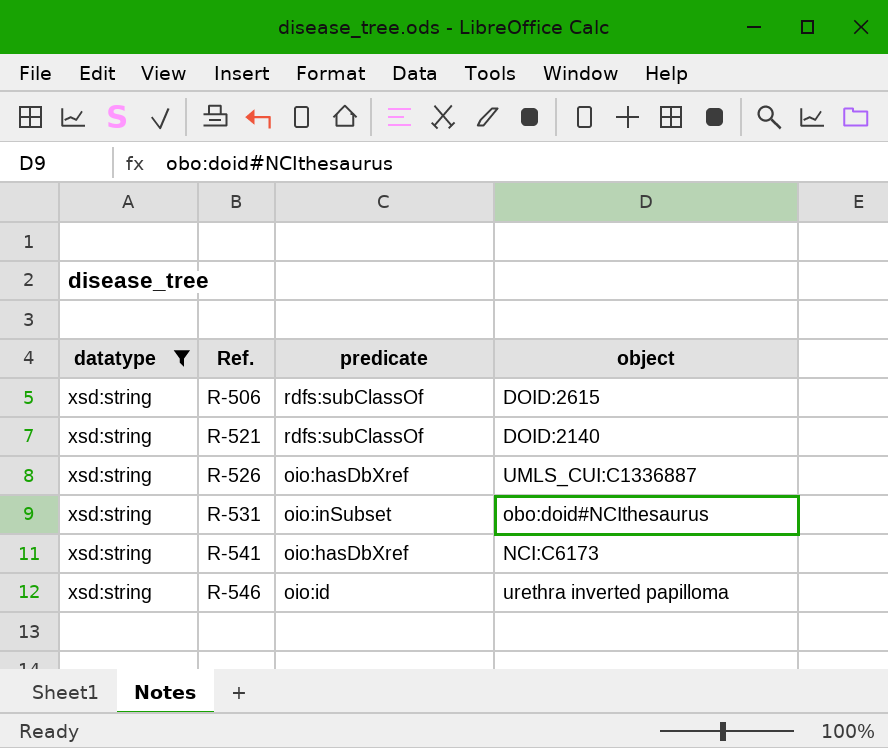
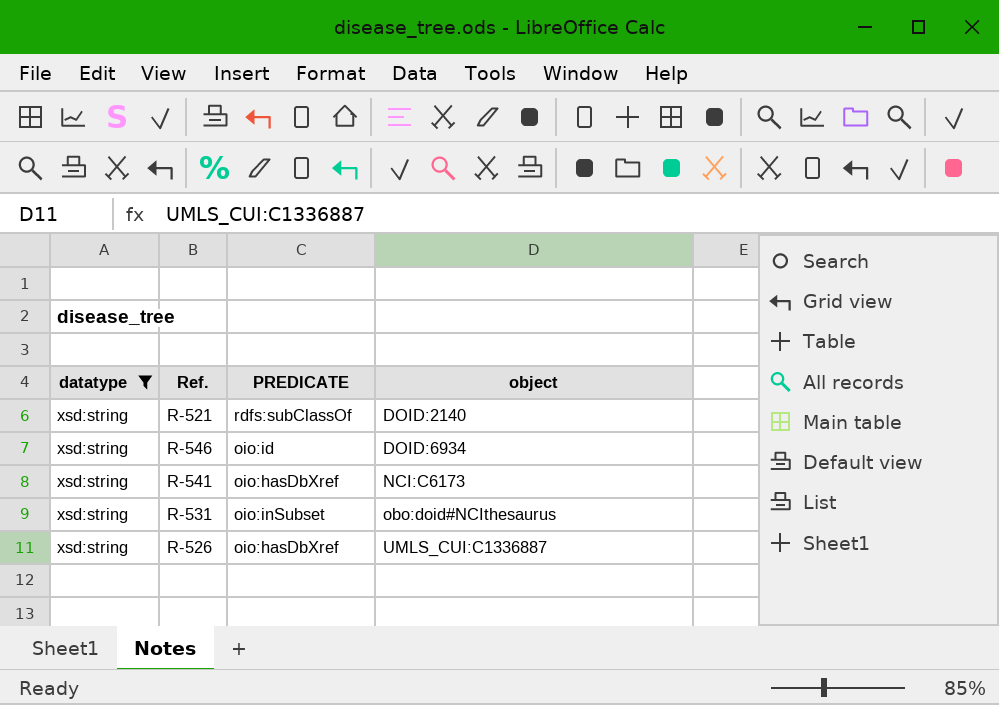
row order: Ref. ascending -> object ascending
column name: predicate -> PREDICATE
row R-506: xsd:string | rdfs:subClassOf | DOID:2615 -> none
R-546 | object: urethra inverted papilloma -> DOID:6934

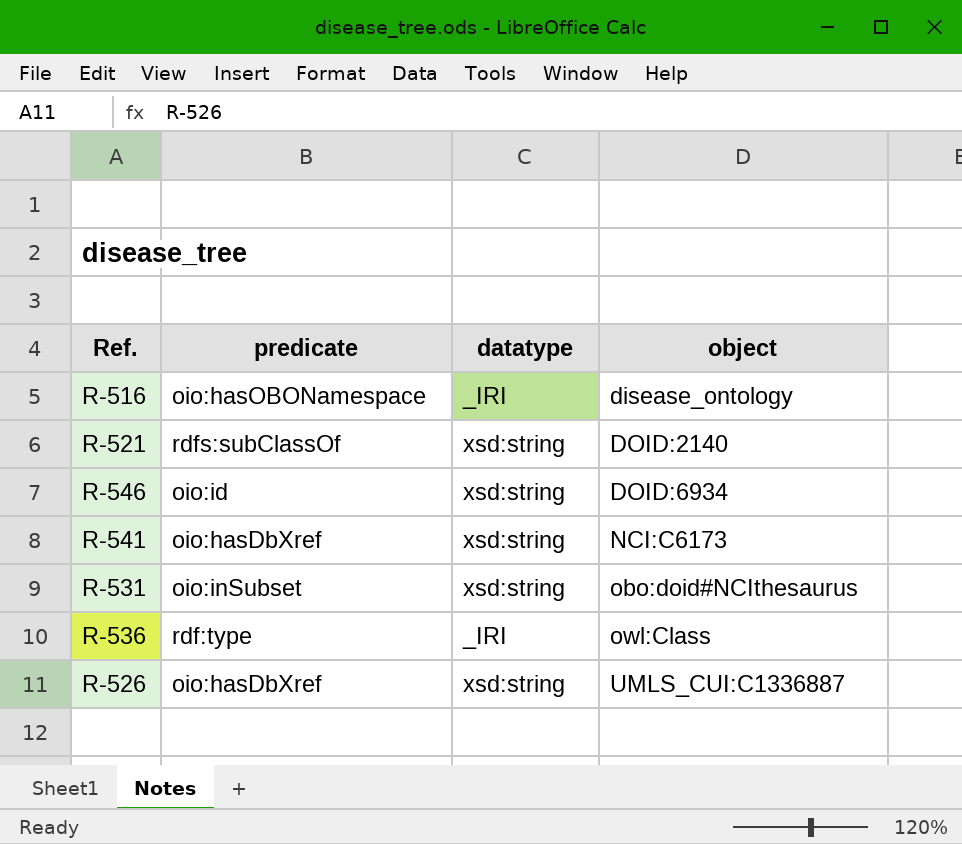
filter: datatype = xsd:string -> none
column name: PREDICATE -> predicate
column datatype | position: 1 -> 3

